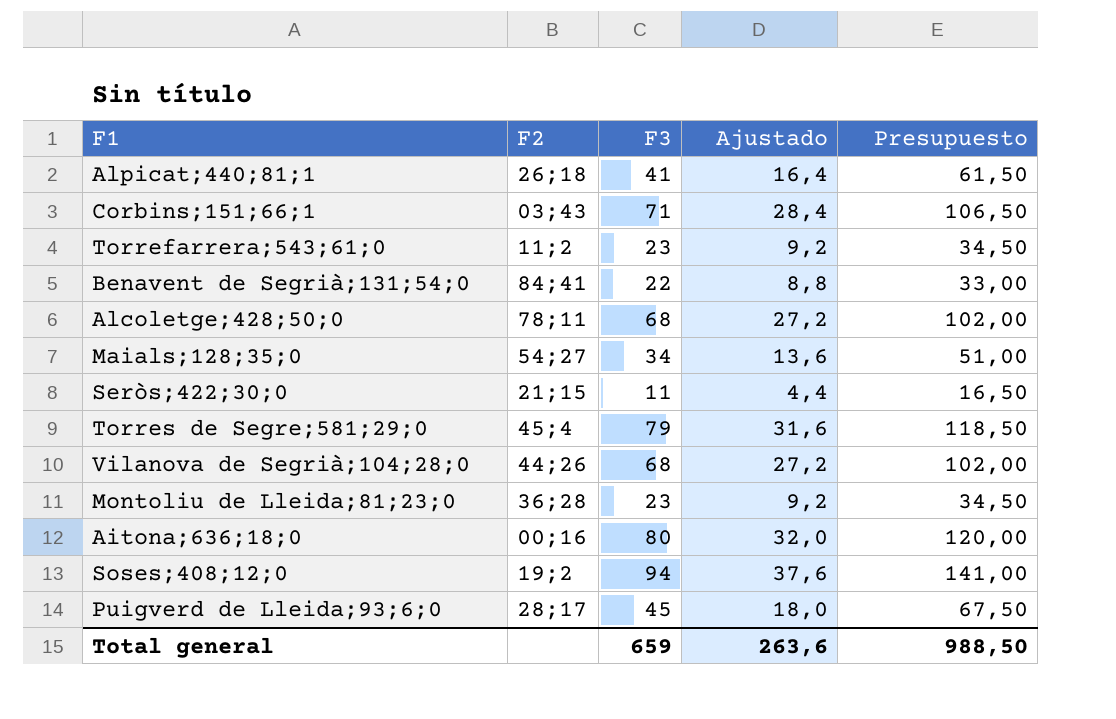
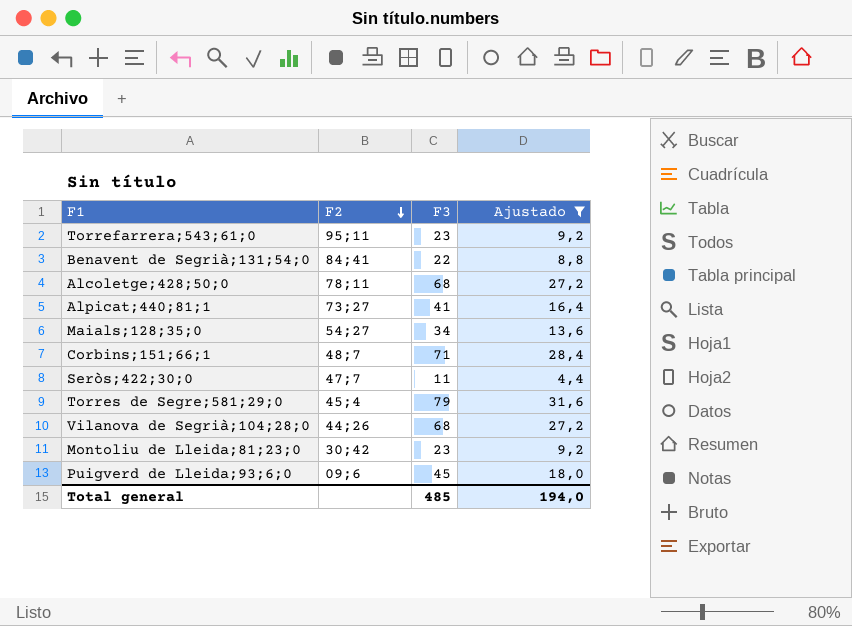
filter: none -> Ajustado <= 31,6
row order: none -> F2 descending
column Presupuesto | formula: [F3] * 1,5 -> none
Torrefarrera;543;61;0 | F2: 11;2 -> 95;11
Alpicat;440;81;1 | F2: 26;18 -> 73;27
Corbins;151;66;1 | F2: 03;43 -> 48;7
Seròs;422;30;0 | F2: 21;15 -> 47;7
Montoliu de Lleida;81;23;0 | F2: 36;28 -> 30;42
Puigverd de Lleida;93;6;0 | F2: 28;17 -> 09;6
Total general | F3: 659 -> 485
Total general | Ajustado: 263,6 -> 194,0

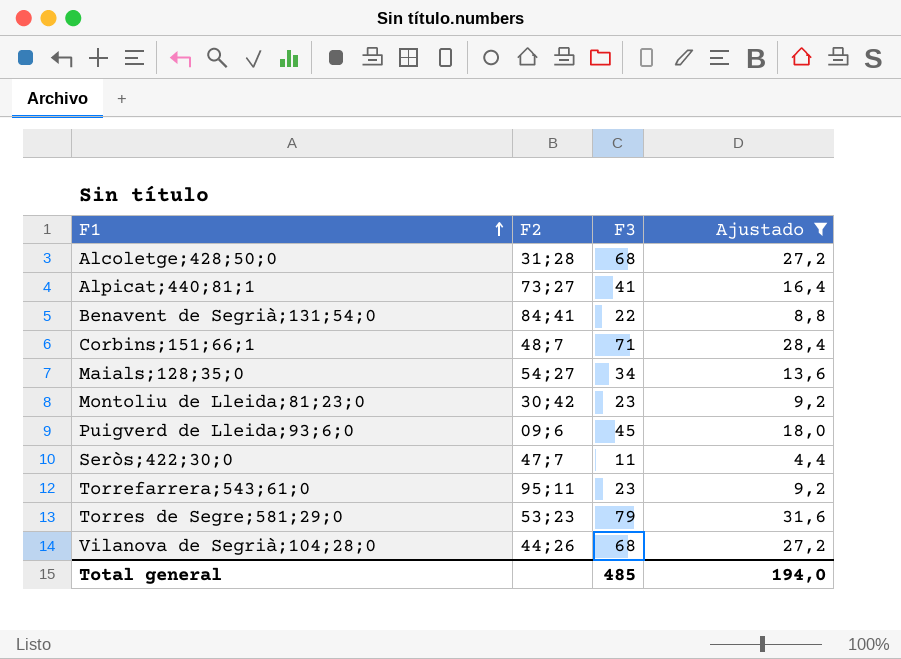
row order: F2 descending -> F1 ascending
Alcoletge;428;50;0 | F2: 78;11 -> 31;28
Torres de Segre;581;29;0 | F2: 45;4 -> 53;23

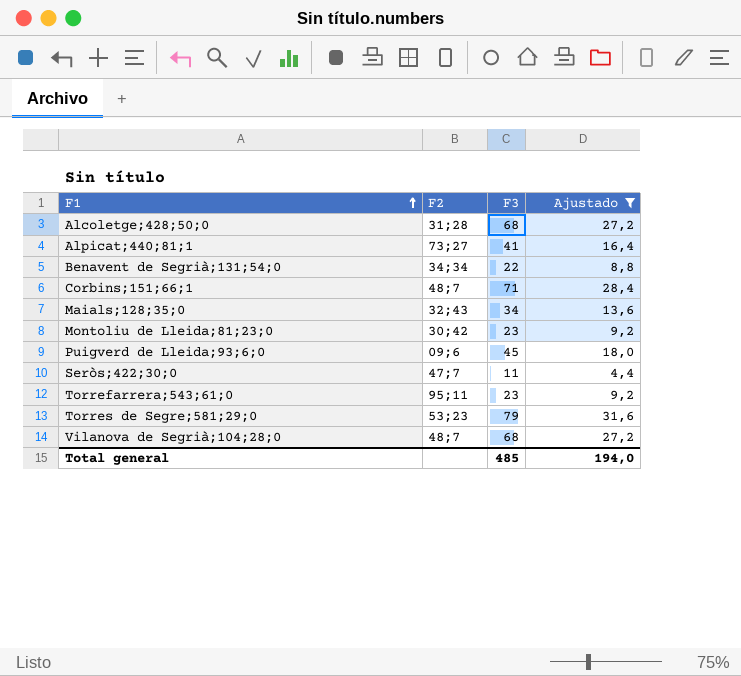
Benavent de Segrià;131;54;0 | F2: 84;41 -> 34;34
Maials;128;35;0 | F2: 54;27 -> 32;43
Vilanova de Segrià;104;28;0 | F2: 44;26 -> 48;7

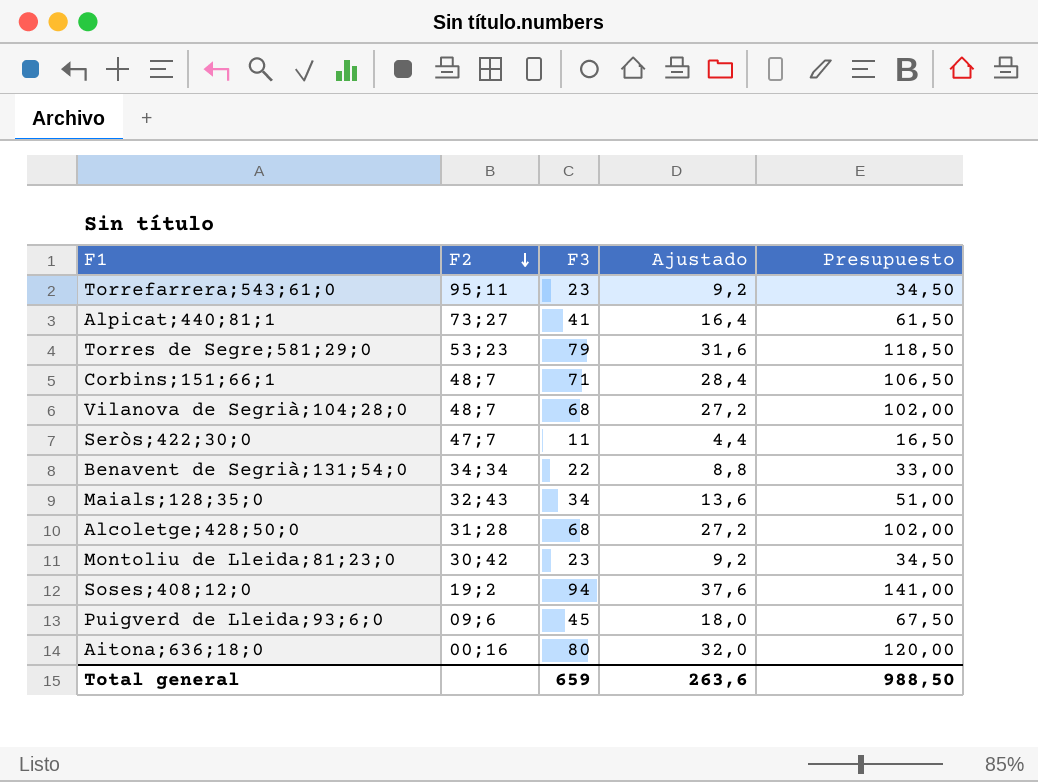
filter: Ajustado <= 31,6 -> none
row order: F1 ascending -> F2 descending
column Presupuesto | formula: none -> [F3] * 1,5
Total general | F3: 485 -> 659
Total general | Ajustado: 194,0 -> 263,6

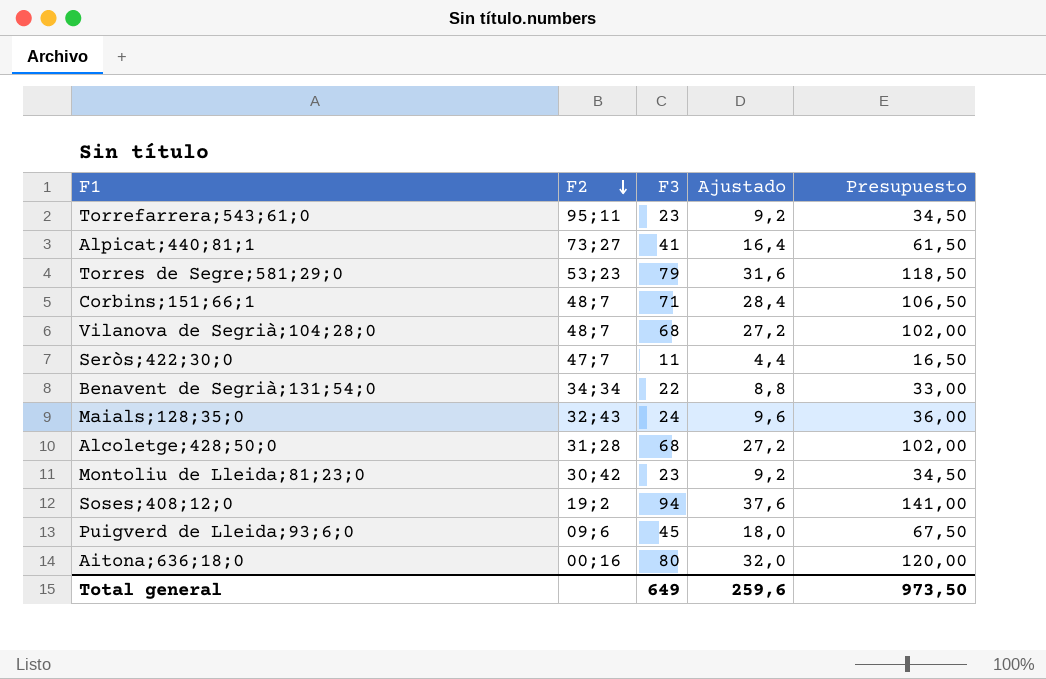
Maials;128;35;0 | F3: 34 -> 24
Maials;128;35;0 | Ajustado: 13,6 -> 9,6
Maials;128;35;0 | Presupuesto: 51,00 -> 36,00
Total general | F3: 659 -> 649
Total general | Ajustado: 263,6 -> 259,6
Total general | Presupuesto: 988,50 -> 973,50

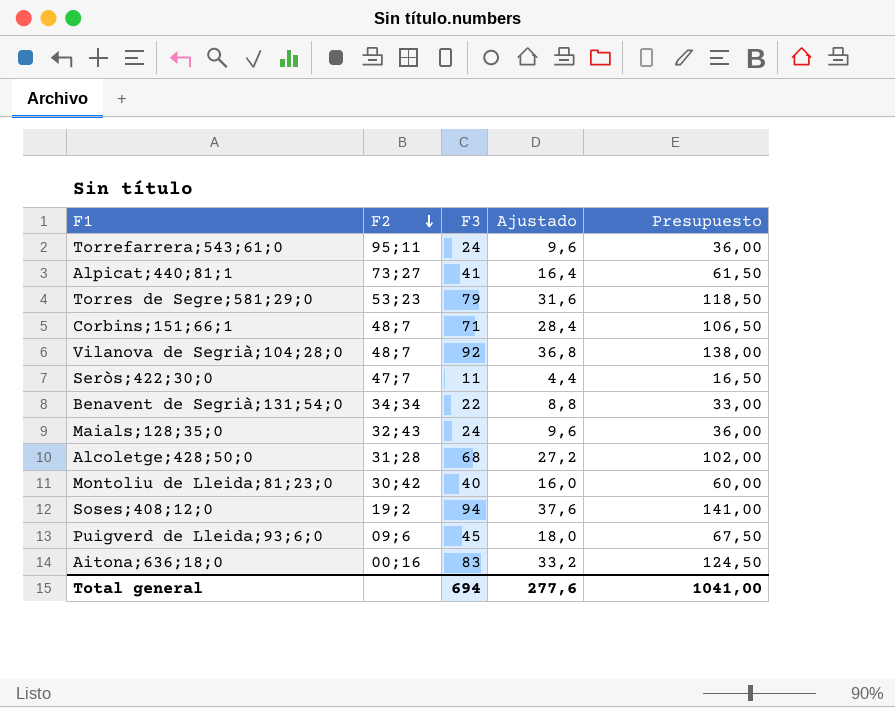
Torrefarrera;543;61;0 | F3: 23 -> 24
Torrefarrera;543;61;0 | Ajustado: 9,2 -> 9,6
Torrefarrera;543;61;0 | Presupuesto: 34,50 -> 36,00
Vilanova de Segrià;104;28;0 | F3: 68 -> 92
Vilanova de Segrià;104;28;0 | Ajustado: 27,2 -> 36,8
Vilanova de Segrià;104;28;0 | Presupuesto: 102,00 -> 138,00
Montoliu de Lleida;81;23;0 | F3: 23 -> 40
Montoliu de Lleida;81;23;0 | Ajustado: 9,2 -> 16,0
Montoliu de Lleida;81;23;0 | Presupuesto: 34,50 -> 60,00
Aitona;636;18;0 | F3: 80 -> 83
Aitona;636;18;0 | Ajustado: 32,0 -> 33,2
Aitona;636;18;0 | Presupuesto: 120,00 -> 124,50
Total general | F3: 649 -> 694
Total general | Ajustado: 259,6 -> 277,6
Total general | Presupuesto: 973,50 -> 1041,00

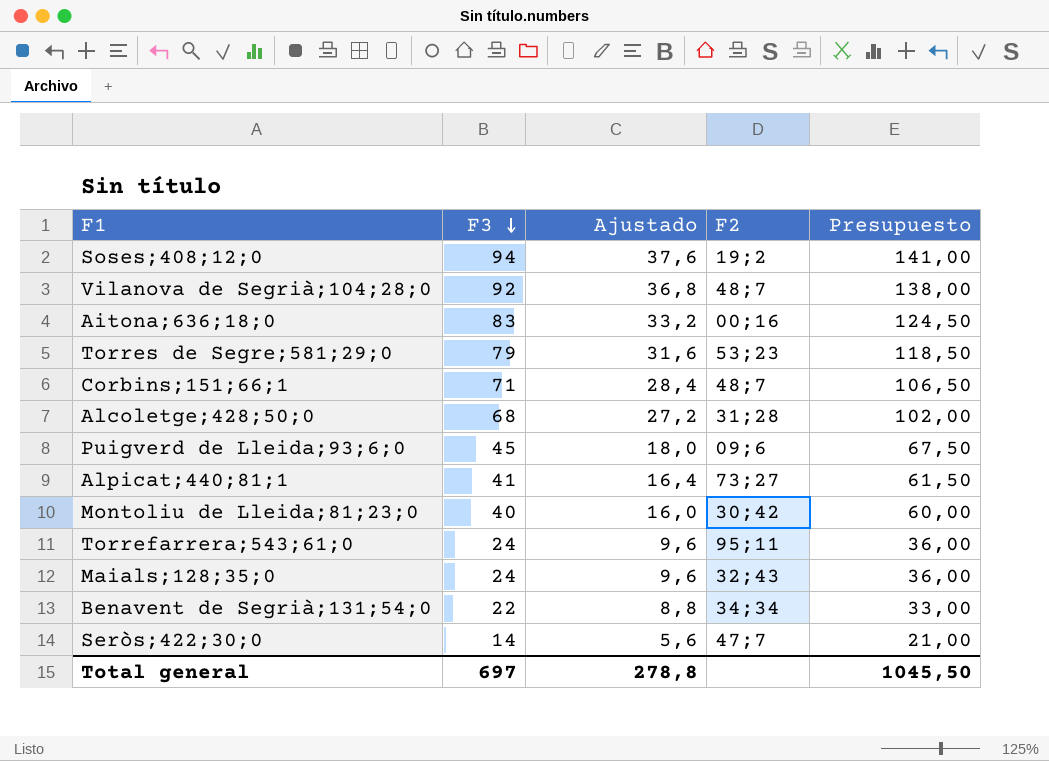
row order: F2 descending -> F3 descending
column F2 | position: 2 -> 4
Seròs;422;30;0 | F3: 11 -> 14
Seròs;422;30;0 | Ajustado: 4,4 -> 5,6
Seròs;422;30;0 | Presupuesto: 16,50 -> 21,00
Total general | F3: 694 -> 697
Total general | Ajustado: 277,6 -> 278,8
Total general | Presupuesto: 1041,00 -> 1045,50

